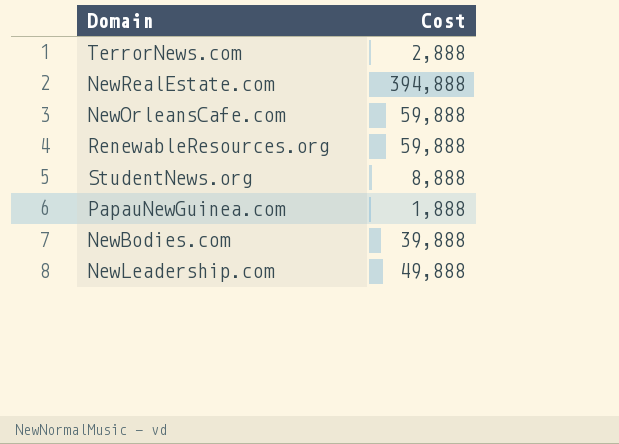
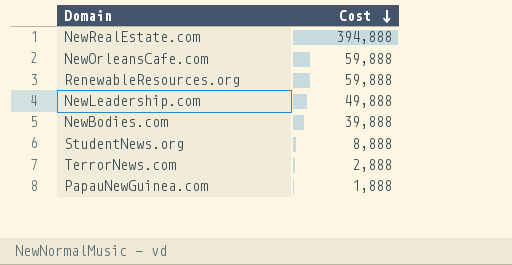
row order: none -> Cost descending

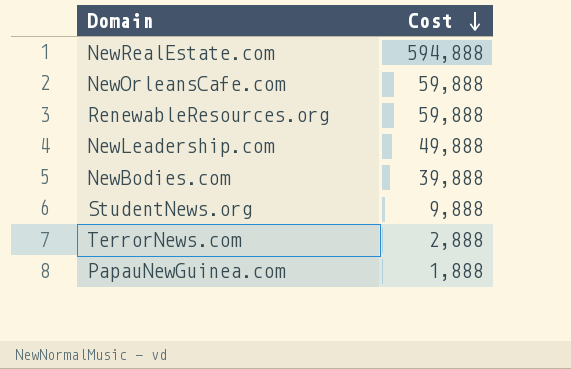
NewRealEstate.com | Cost: 394,888 -> 594,888
StudentNews.org | Cost: 8,888 -> 9,888

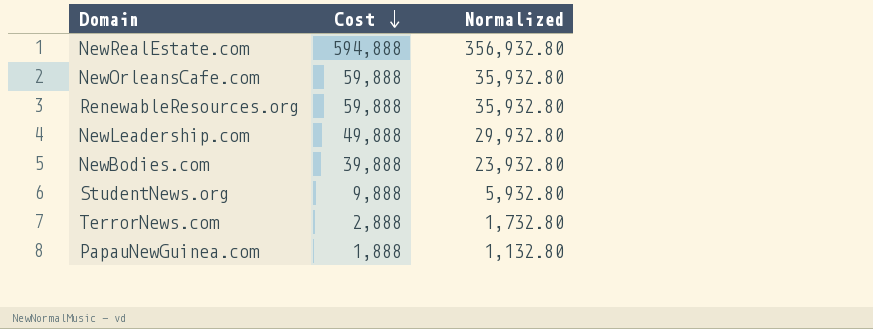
column Normalized | formula: none -> [Cost] * 0.6

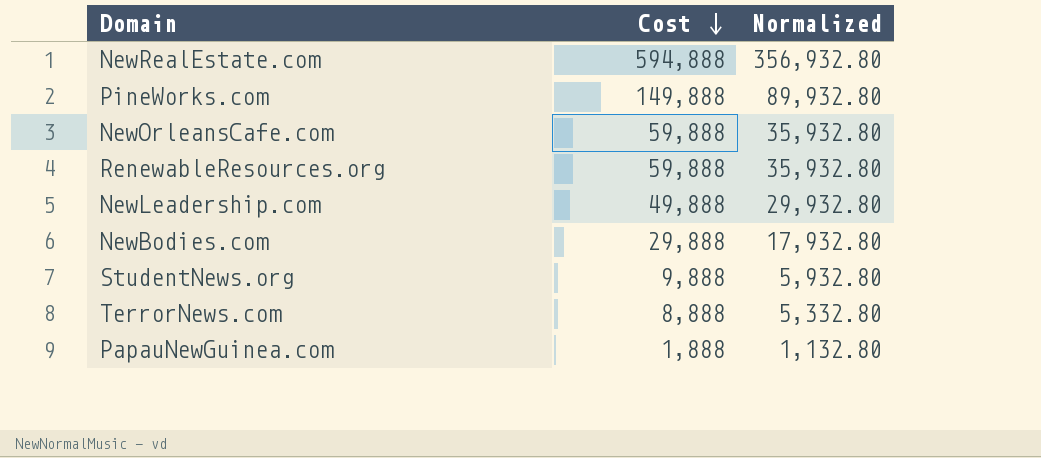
row PineWorks.com: none -> 149,888 | 89,932.80
NewBodies.com | Cost: 39,888 -> 29,888
NewBodies.com | Normalized: 23,932.80 -> 17,932.80
TerrorNews.com | Cost: 2,888 -> 8,888
TerrorNews.com | Normalized: 1,732.80 -> 5,332.80

